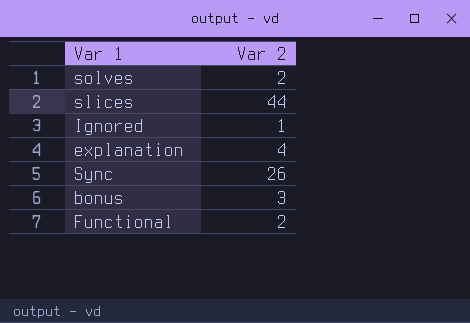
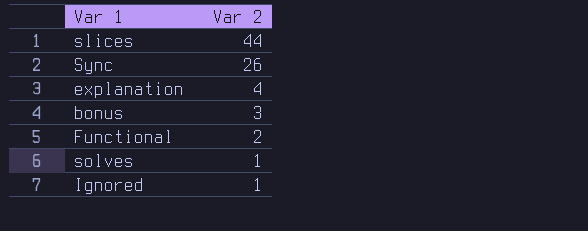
row order: none -> Var 2 descending
solves | Var 2: 2 -> 1

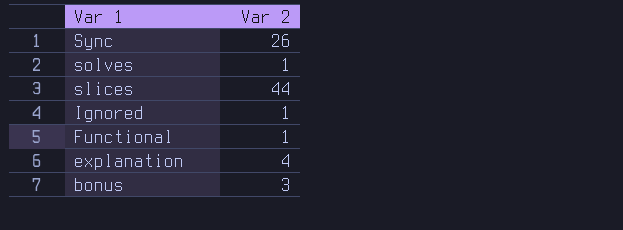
row order: Var 2 descending -> Var 1 descending
Functional | Var 2: 2 -> 1

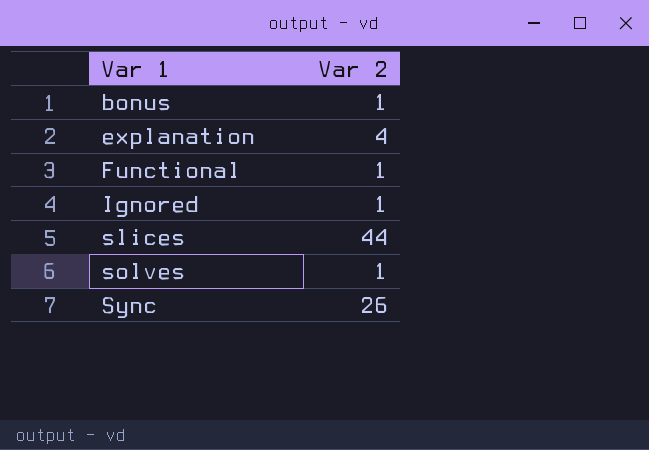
row order: Var 1 descending -> Var 1 ascending
bonus | Var 2: 3 -> 1

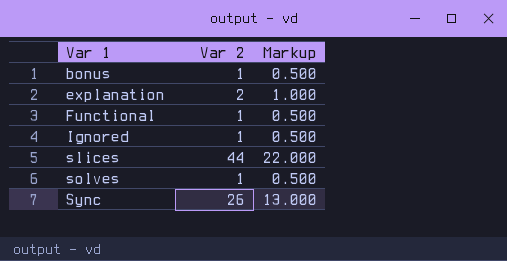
column Markup | formula: none -> [Var 2] * 0.5
explanation | Var 2: 4 -> 2

